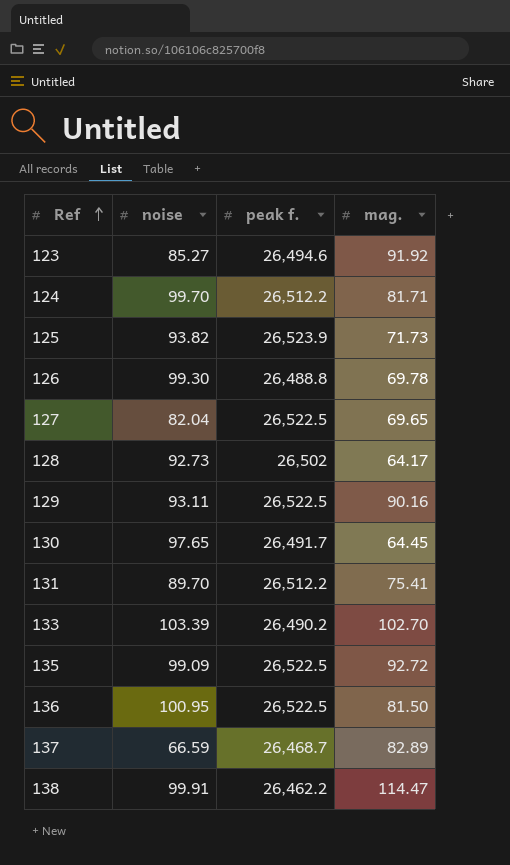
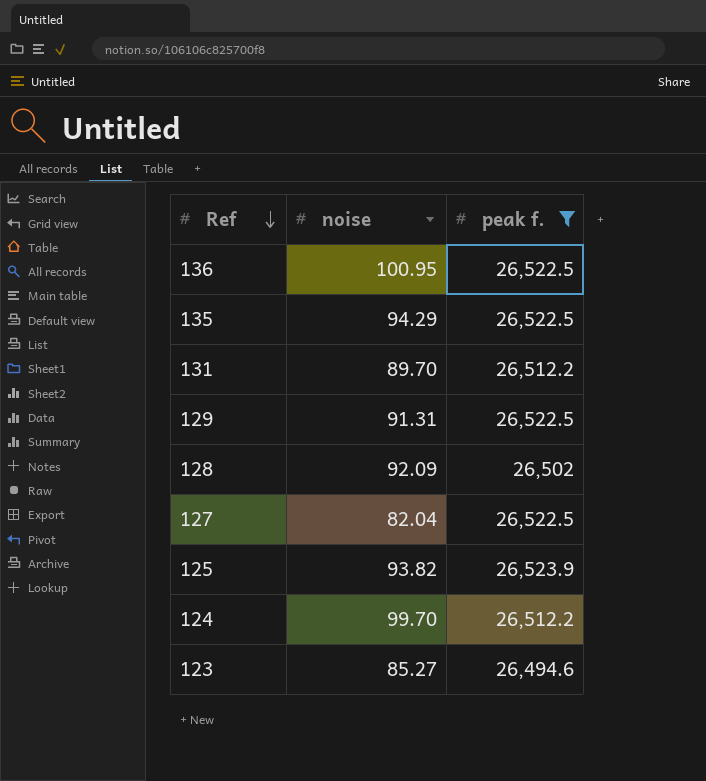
filter: none -> peak f. >= 26,494.6
row order: Ref ascending -> Ref descending
column mag. | position: 4 -> none
135 | noise: 99.09 -> 94.29
129 | noise: 93.11 -> 91.31
128 | noise: 92.73 -> 92.09

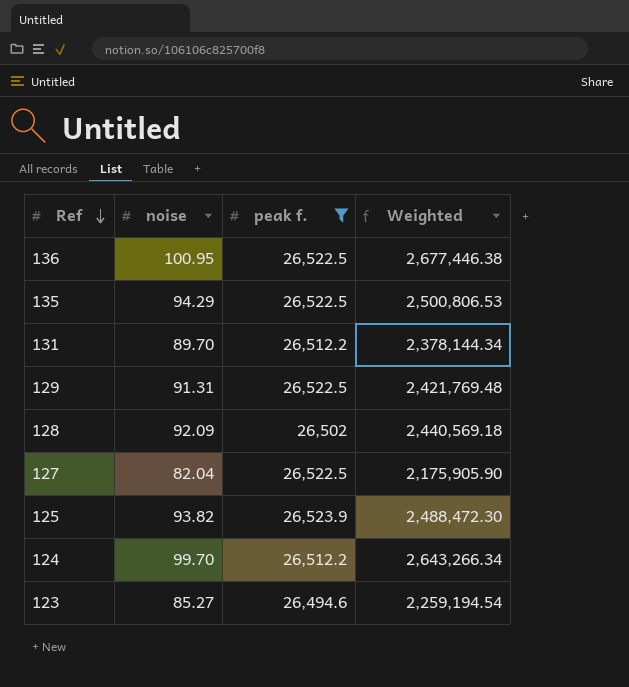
column Weighted | formula: none -> [noise] * [peak f.]

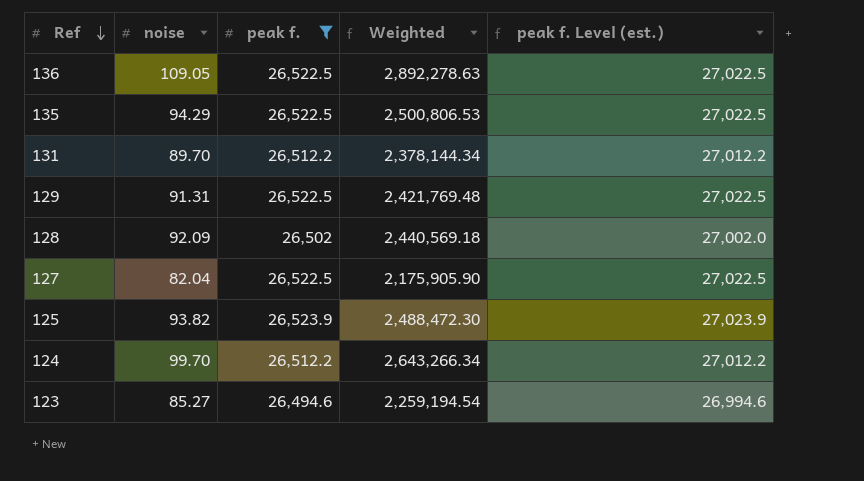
column peak f. Level (est.) | formula: none -> [peak f.] + 500
136 | noise: 100.95 -> 109.05
136 | Weighted: 2,677,446.38 -> 2,892,278.63

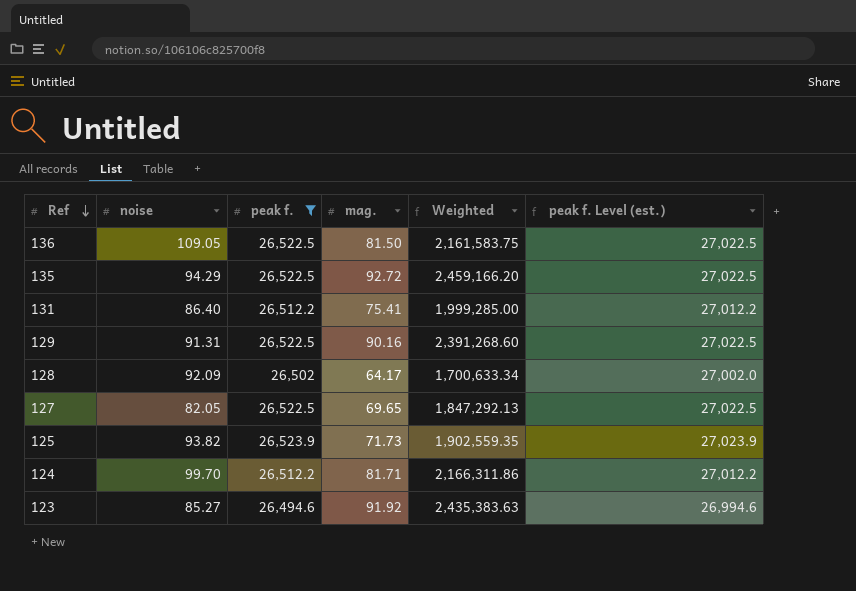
column mag. | position: none -> 4
column Weighted | formula: [noise] * [peak f.] -> [peak f.] * [mag.]
131 | noise: 89.70 -> 86.40
127 | noise: 82.04 -> 82.05

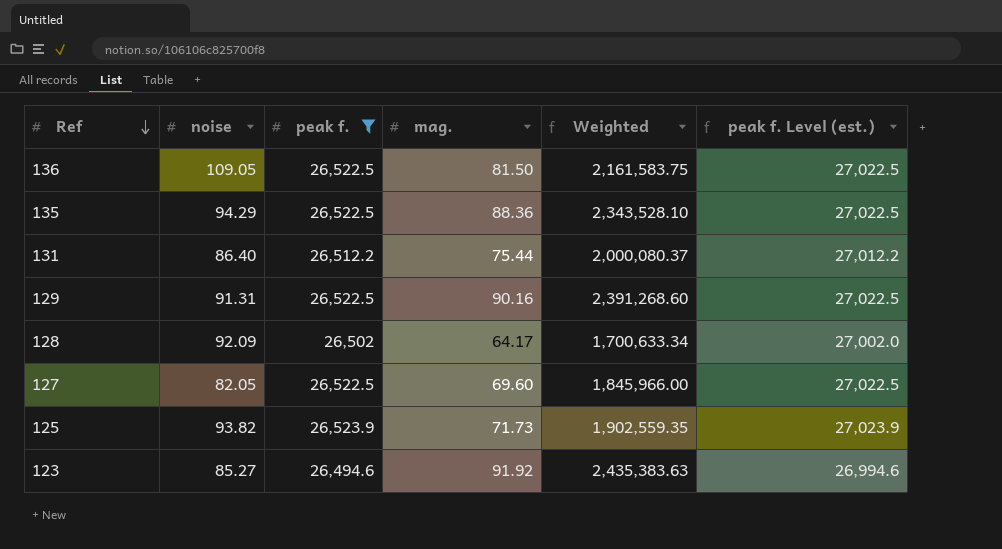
row 124: 99.70 | 26,512.2 | 81.71 | 2,166,311.86 | 27,012.2 -> none
135 | mag.: 92.72 -> 88.36
135 | Weighted: 2,459,166.20 -> 2,343,528.10
131 | mag.: 75.41 -> 75.44
131 | Weighted: 1,999,285.00 -> 2,000,080.37
127 | mag.: 69.65 -> 69.60
127 | Weighted: 1,847,292.13 -> 1,845,966.00

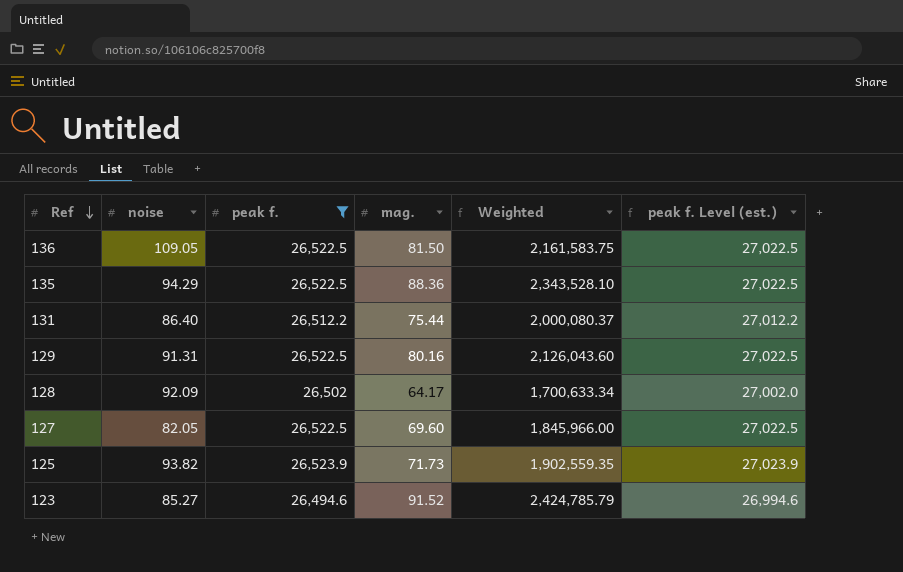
129 | mag.: 90.16 -> 80.16
129 | Weighted: 2,391,268.60 -> 2,126,043.60
123 | mag.: 91.92 -> 91.52
123 | Weighted: 2,435,383.63 -> 2,424,785.79

